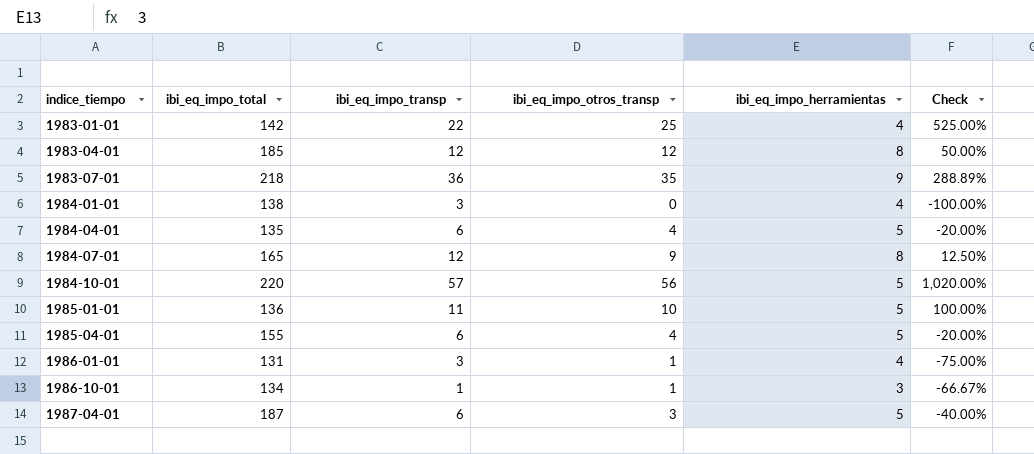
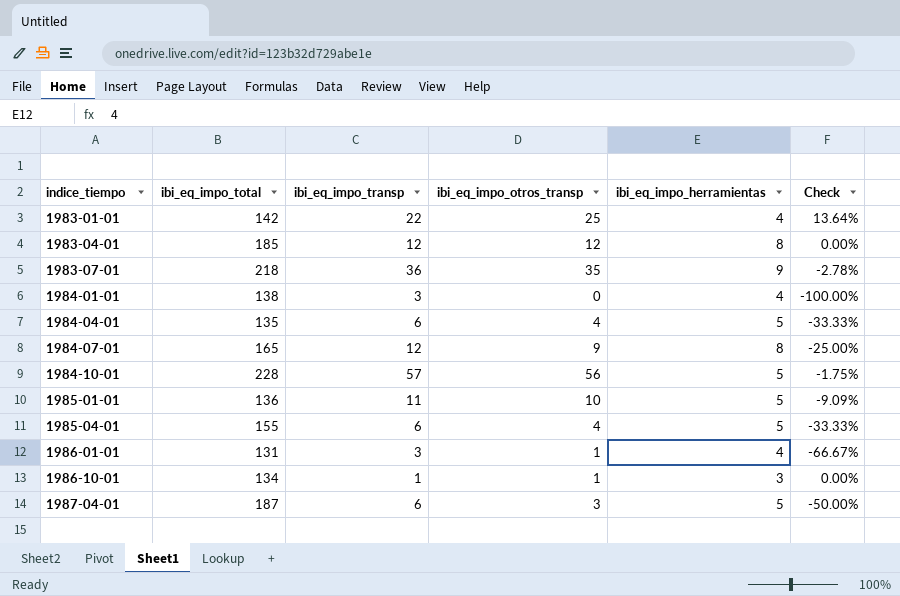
column Check | formula: ([ibi_eq_impo_otros_transp] - [ibi_eq_impo_herramientas]) / [ibi_eq_impo_herramientas] -> ([ibi_eq_impo_otros_transp] - [ibi_eq_impo_transp]) / [ibi_eq_impo_transp]
1984-10-01 | ibi_eq_impo_total: 220 -> 228

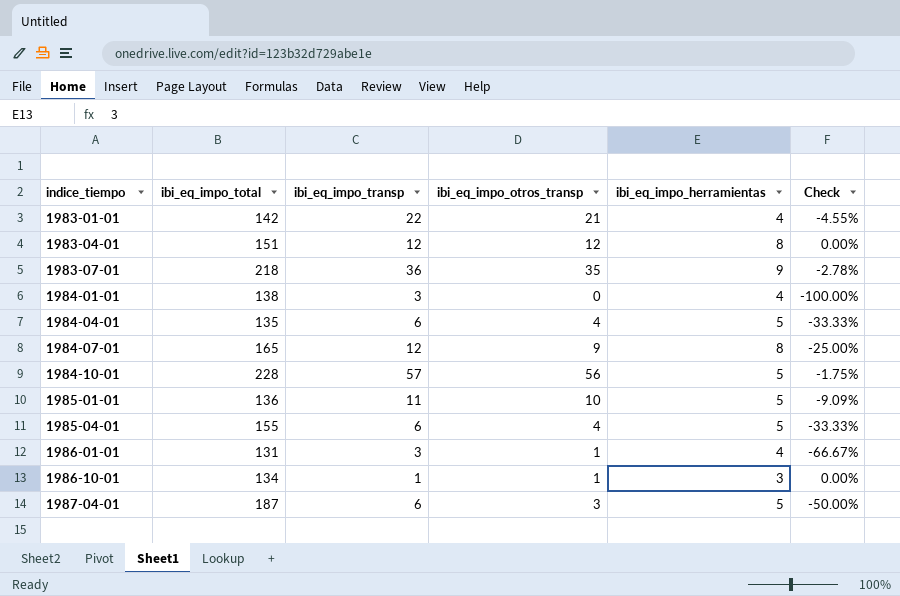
1983-01-01 | ibi_eq_impo_otros_transp: 25 -> 21
1983-01-01 | Check: 13.64% -> -4.55%
1983-04-01 | ibi_eq_impo_total: 185 -> 151

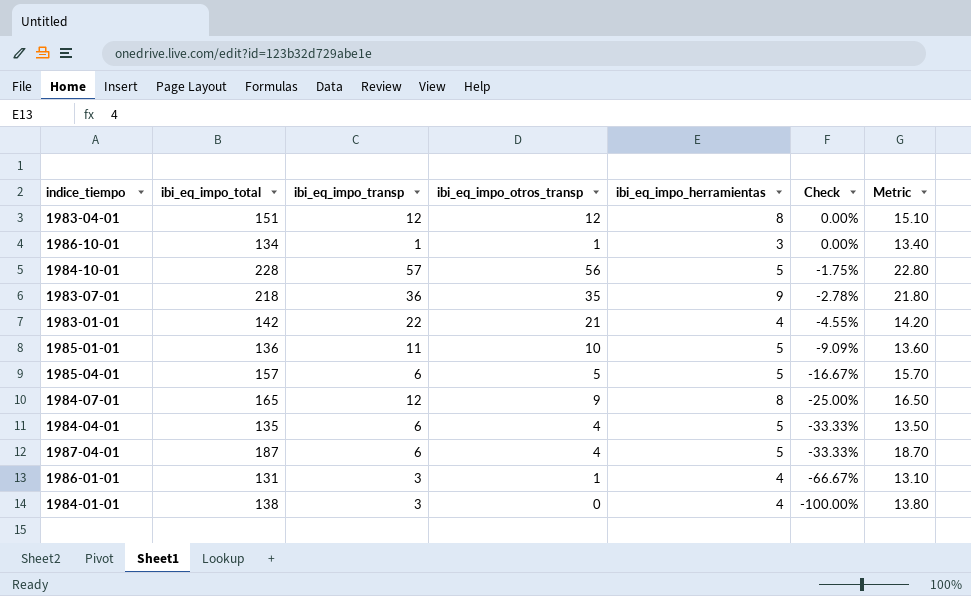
row order: indice_tiempo ascending -> Check descending
column Metric | formula: none -> [ibi_eq_impo_total] * 0.1
1985-04-01 | ibi_eq_impo_total: 155 -> 157
1985-04-01 | ibi_eq_impo_otros_transp: 4 -> 5
1985-04-01 | Check: -33.33% -> -16.67%
1987-04-01 | ibi_eq_impo_otros_transp: 3 -> 4
1987-04-01 | Check: -50.00% -> -33.33%

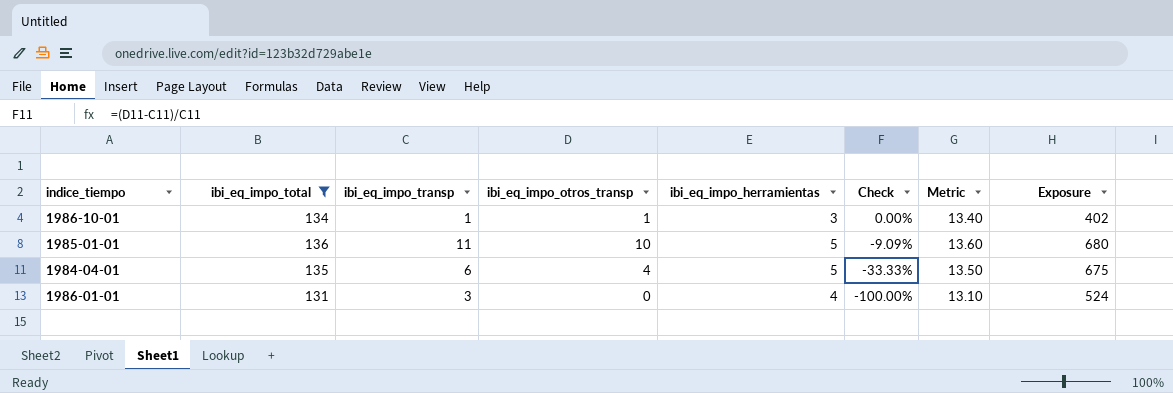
filter: none -> ibi_eq_impo_total <= 136
column Exposure | formula: none -> [ibi_eq_impo_total] * [ibi_eq_impo_herramientas]
1986-01-01 | ibi_eq_impo_otros_transp: 1 -> 0
1986-01-01 | Check: -66.67% -> -100.00%

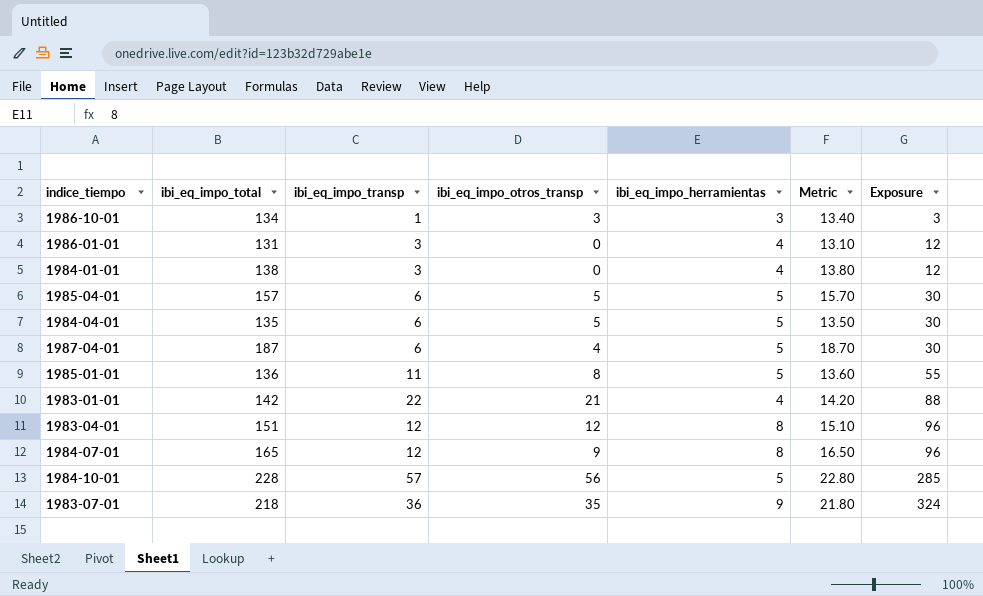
filter: ibi_eq_impo_total <= 136 -> none
row order: Check descending -> Exposure ascending
column Check | formula: ([ibi_eq_impo_otros_transp] - [ibi_eq_impo_transp]) / [ibi_eq_impo_transp] -> none
column Exposure | formula: [ibi_eq_impo_total] * [ibi_eq_impo_herramientas] -> [ibi_eq_impo_transp] * [ibi_eq_impo_herramientas]
1986-10-01 | ibi_eq_impo_otros_transp: 1 -> 3
1984-04-01 | ibi_eq_impo_otros_transp: 4 -> 5
1985-01-01 | ibi_eq_impo_otros_transp: 10 -> 8

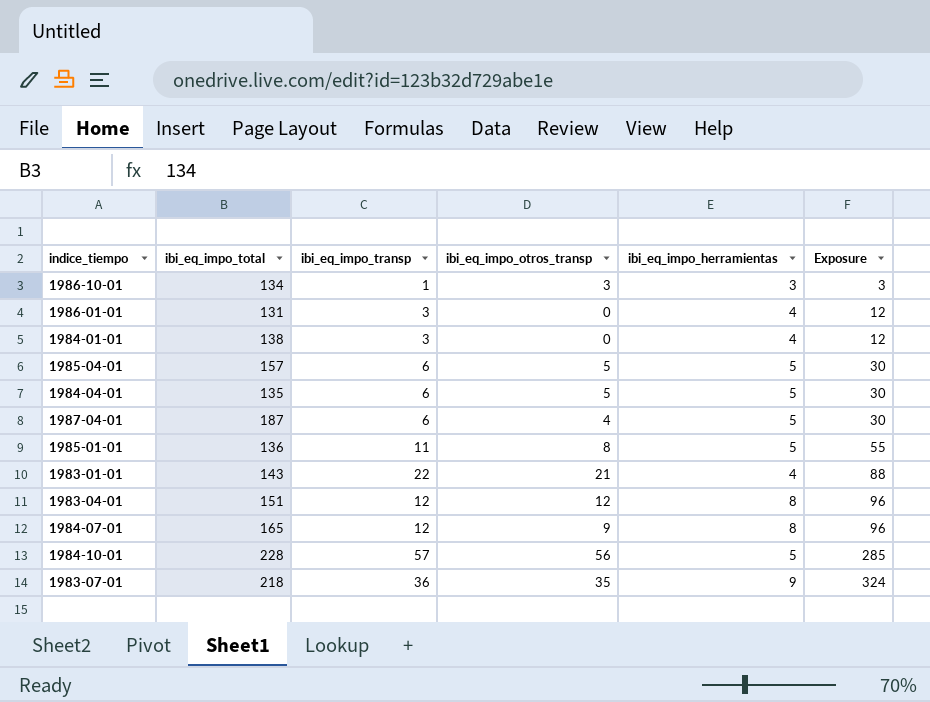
column Metric | formula: [ibi_eq_impo_total] * 0.1 -> none
1983-01-01 | ibi_eq_impo_total: 142 -> 143

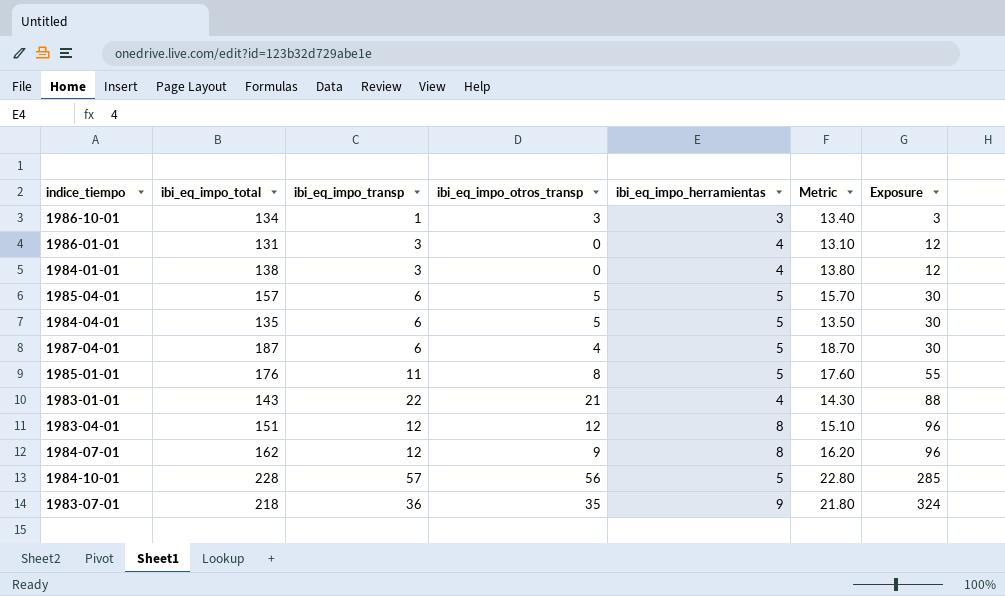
column Metric | formula: none -> [ibi_eq_impo_total] * 0.1
1985-01-01 | ibi_eq_impo_total: 136 -> 176
1984-07-01 | ibi_eq_impo_total: 165 -> 162

